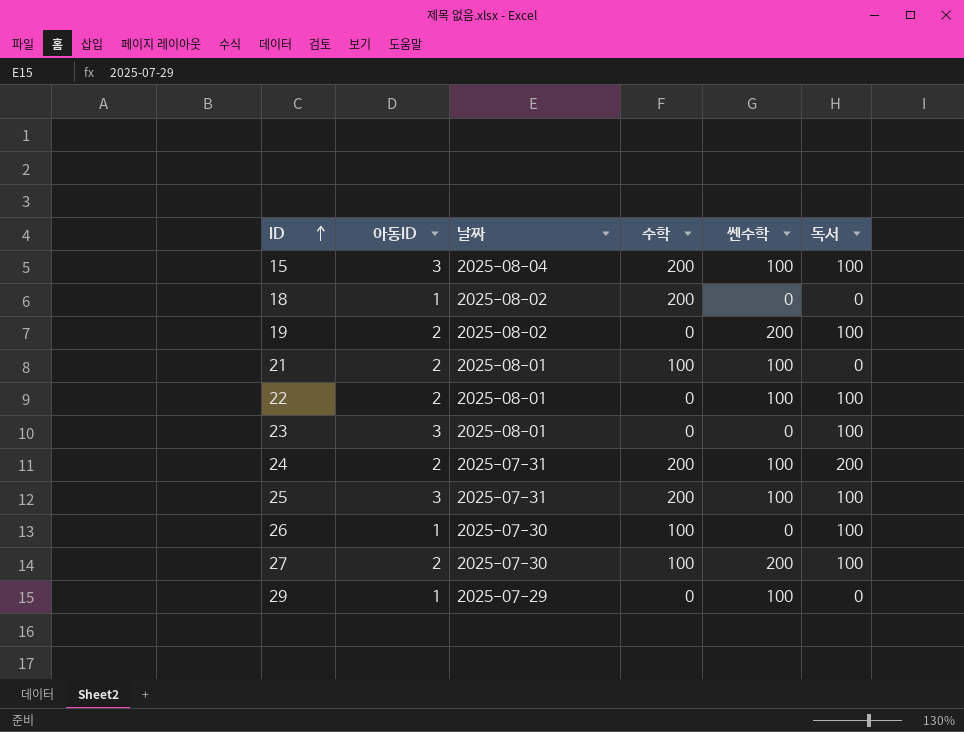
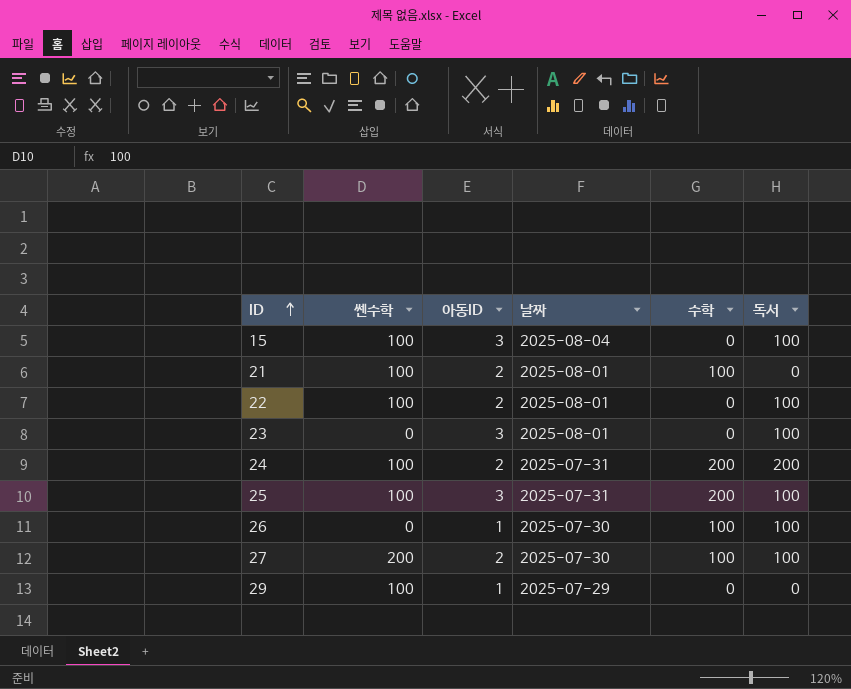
column 쎈수학 | position: 5 -> 2
row 18: 1 | 2025-08-02 | 200 | 0 | 0 -> none
row 19: 2 | 2025-08-02 | 0 | 200 | 100 -> none
15 | 수학: 200 -> 0

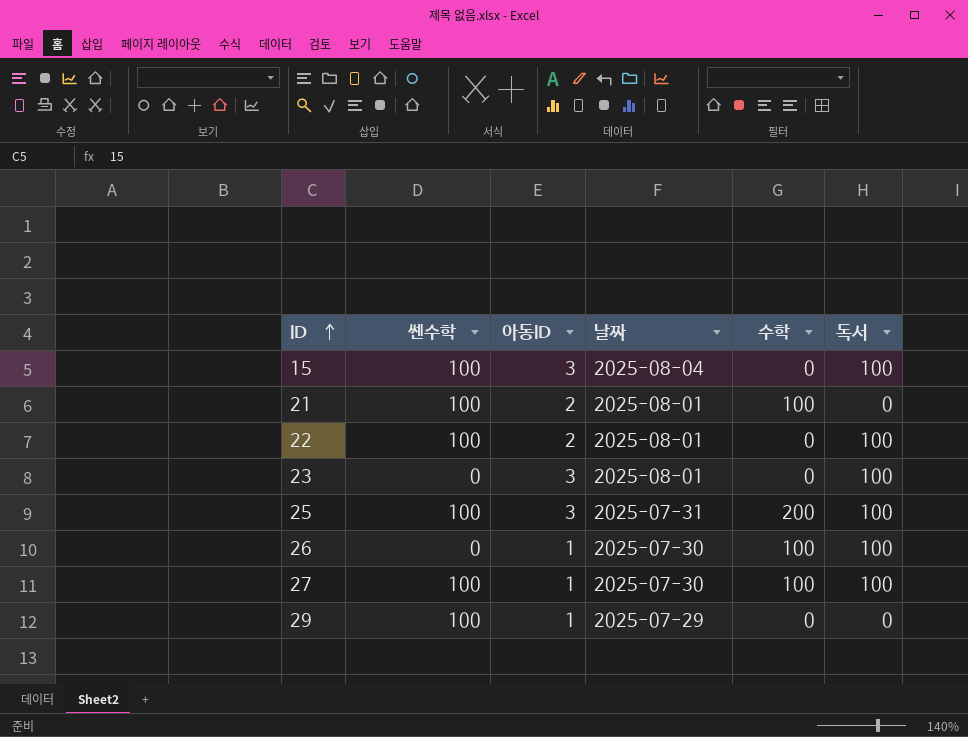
row 24: 100 | 2 | 2025-07-31 | 200 | 200 -> none
27 | 쎈수학: 200 -> 100
27 | 아동ID: 2 -> 1

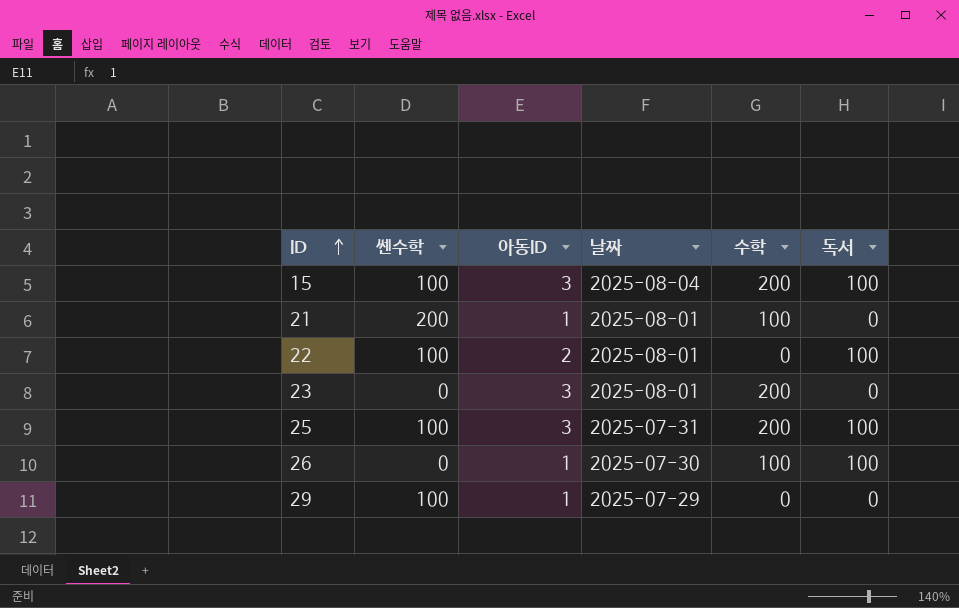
row 27: 100 | 1 | 2025-07-30 | 100 | 100 -> none
15 | 수학: 0 -> 200
21 | 쎈수학: 100 -> 200
21 | 아동ID: 2 -> 1
23 | 수학: 0 -> 200
23 | 독서: 100 -> 0

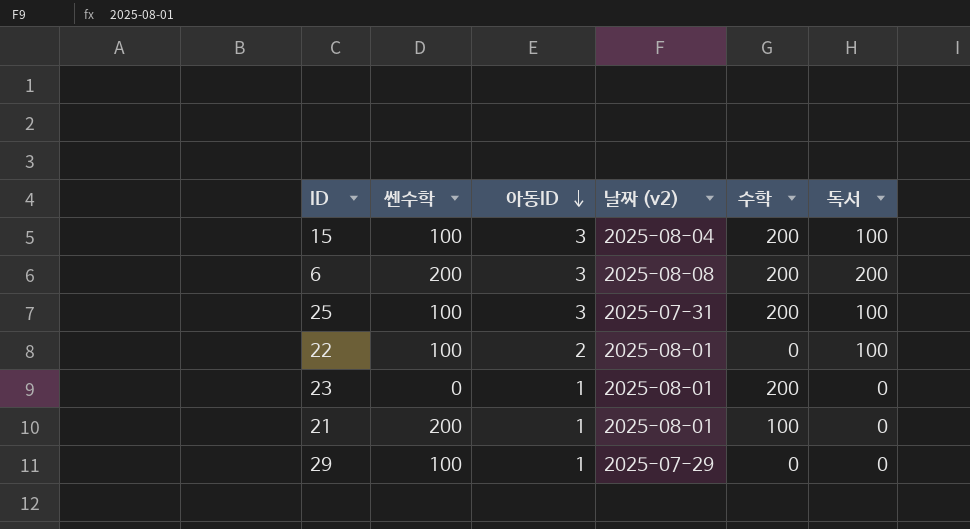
row order: ID ascending -> 아동ID descending
column name: 날짜 -> 날짜 (v2)
row 26: 0 | 1 | 2025-07-30 | 100 | 100 -> none
row 6: none -> 200 | 3 | 2025-08-08 | 200 | 200
23 | 아동ID: 3 -> 1

